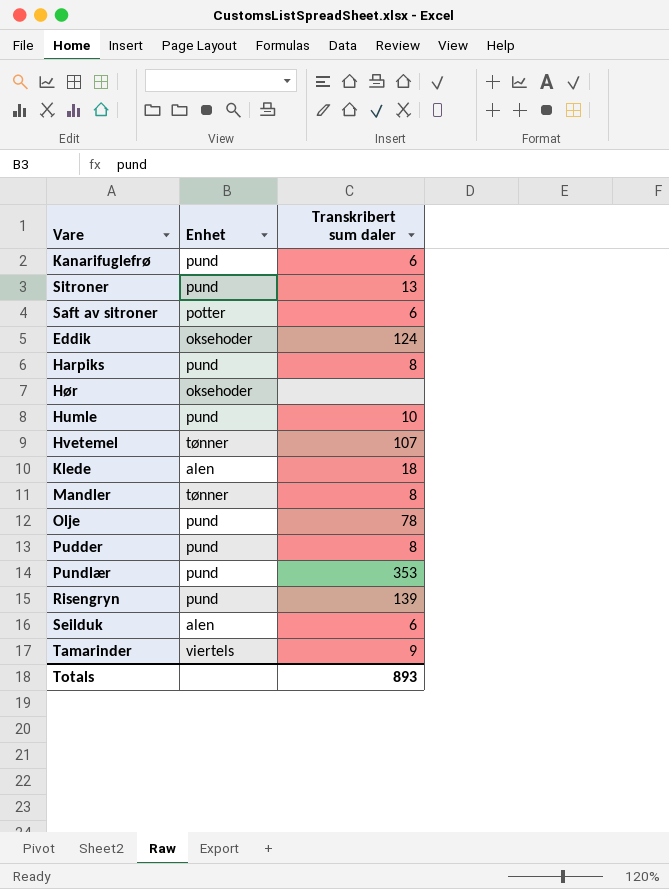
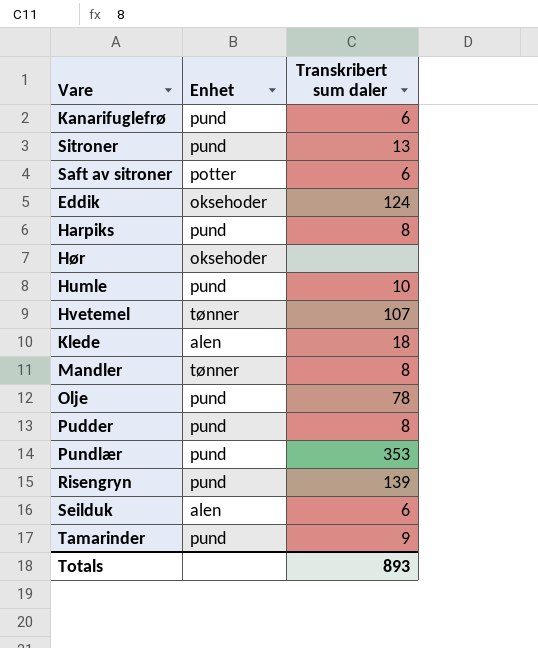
Tamarinder | Enhet: viertels -> pund

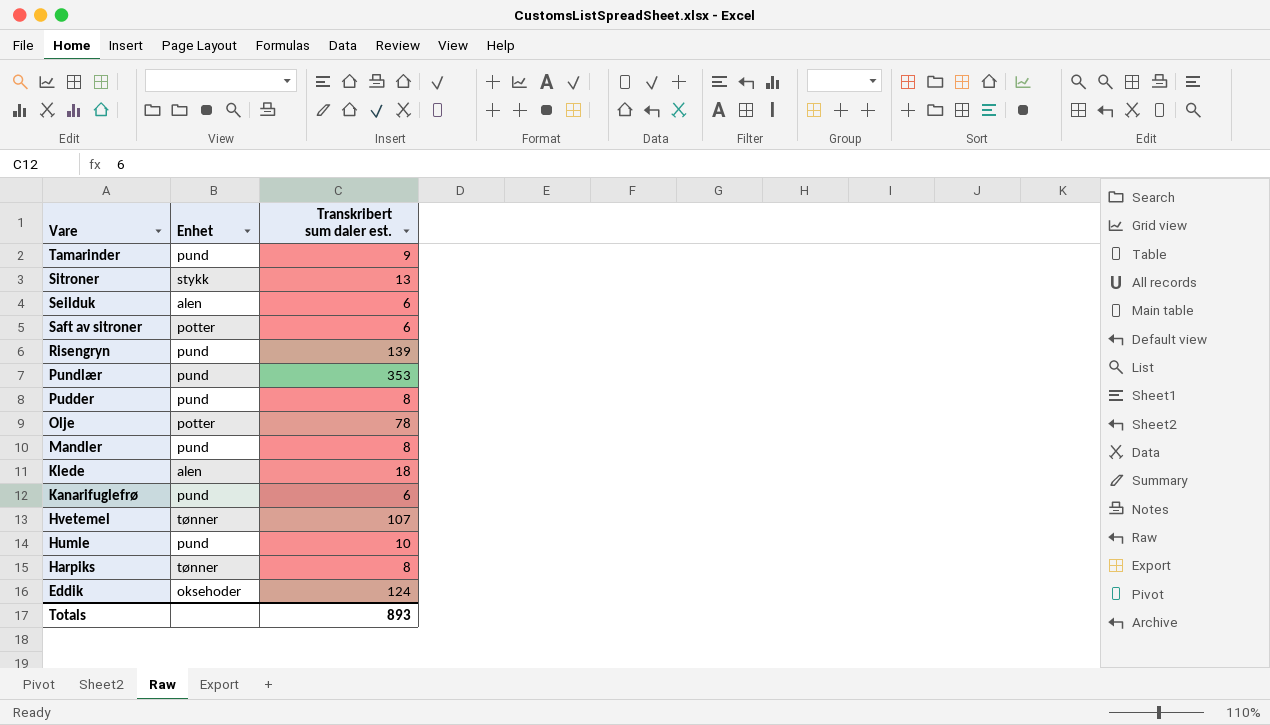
row order: none -> Vare descending
column name: Transkribert sum daler -> Transkribert sum daler est.
row Hør: oksehoder | none -> none
Sitroner | Enhet: pund -> stykk
Olje | Enhet: pund -> potter
Mandler | Enhet: tønner -> pund
Harpiks | Enhet: pund -> tønner

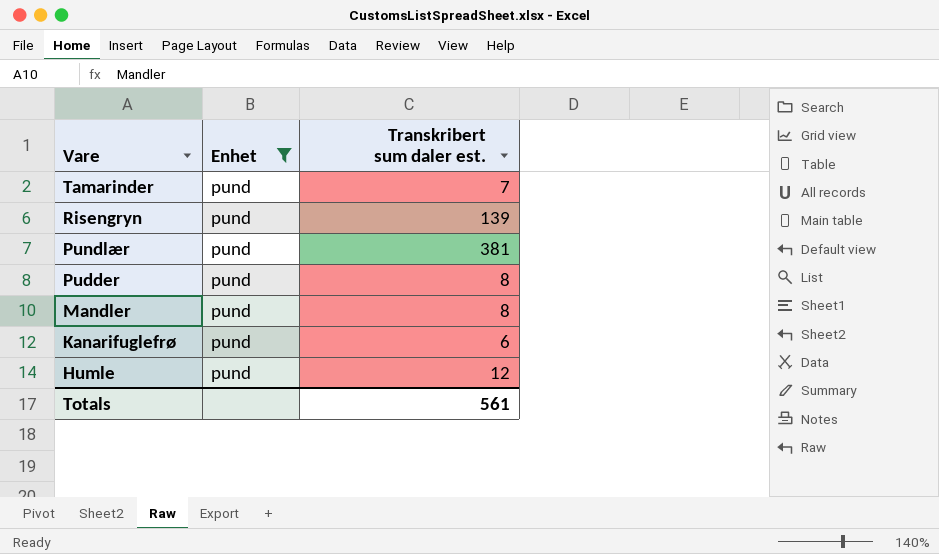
filter: none -> Enhet = pund
Tamarinder | Transkribert sum daler est.: 9 -> 7
Pundlær | Transkribert sum daler est.: 353 -> 381
Humle | Transkribert sum daler est.: 10 -> 12
Totals | Transkribert sum daler est.: 893 -> 561

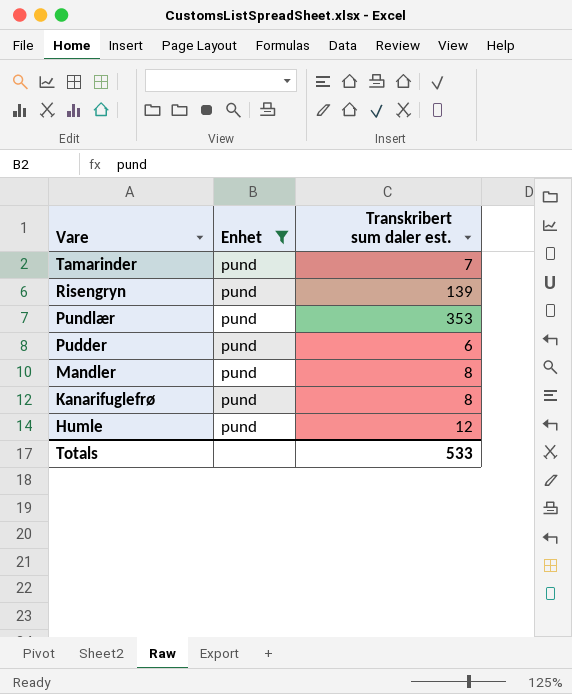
Pundlær | Transkribert sum daler est.: 381 -> 353
Pudder | Transkribert sum daler est.: 8 -> 6
Kanarifuglefrø | Transkribert sum daler est.: 6 -> 8
Totals | Transkribert sum daler est.: 561 -> 533

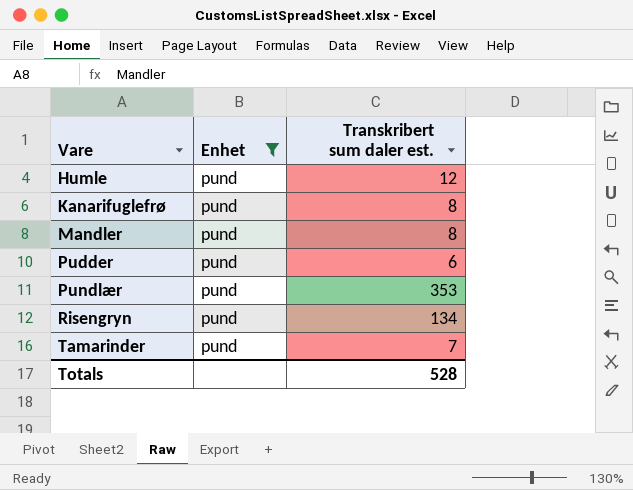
row order: Vare descending -> Vare ascending
Risengryn | Transkribert sum daler est.: 139 -> 134
Totals | Transkribert sum daler est.: 533 -> 528

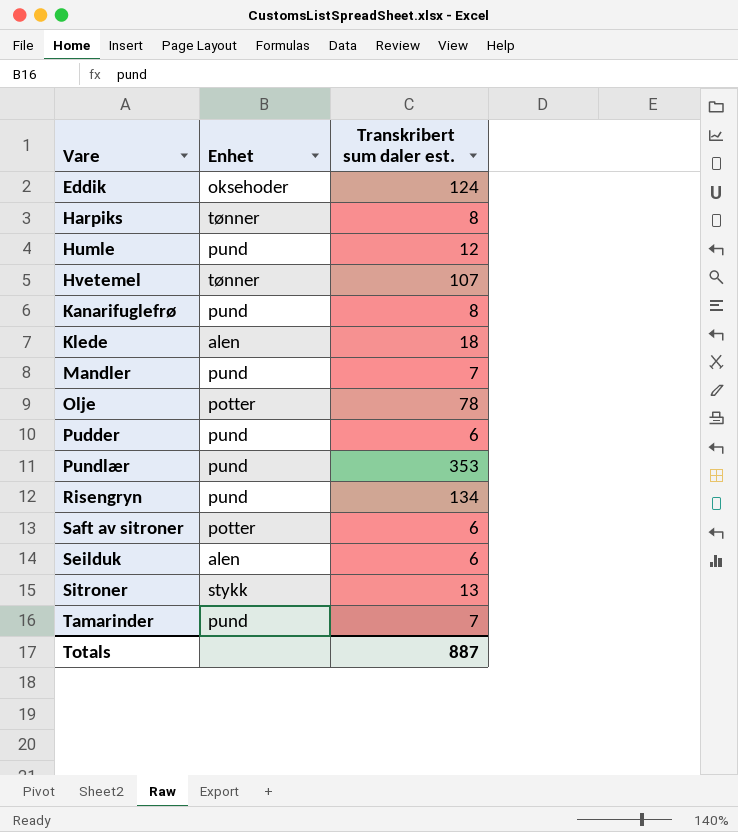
filter: Enhet = pund -> none
Mandler | Transkribert sum daler est.: 8 -> 7
Totals | Transkribert sum daler est.: 528 -> 887

